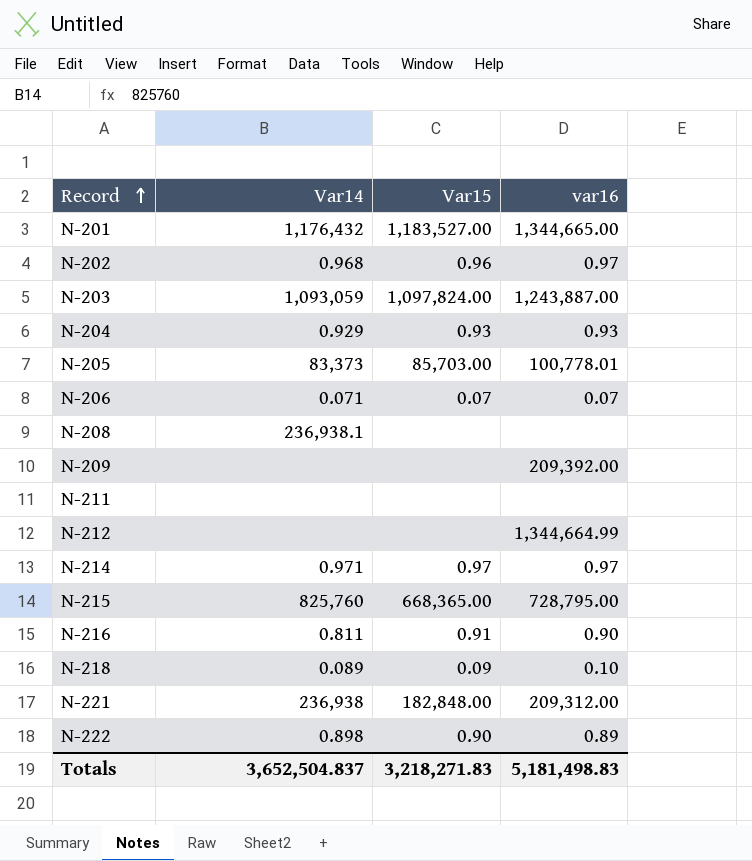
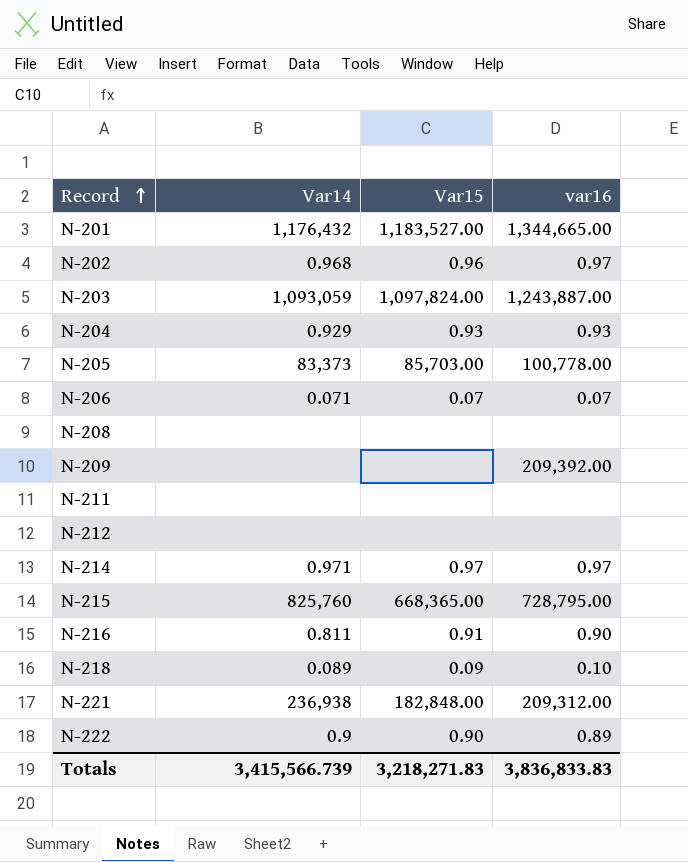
N-205 | var16: 100,778.01 -> 100,778.00
N-208 | Var14: 236,938.1 -> none
N-212 | var16: 1,344,664.99 -> none
N-222 | Var14: 0.898 -> 0.9
Totals | Var14: 3,652,504.837 -> 3,415,566.739
Totals | var16: 5,181,498.83 -> 3,836,833.83

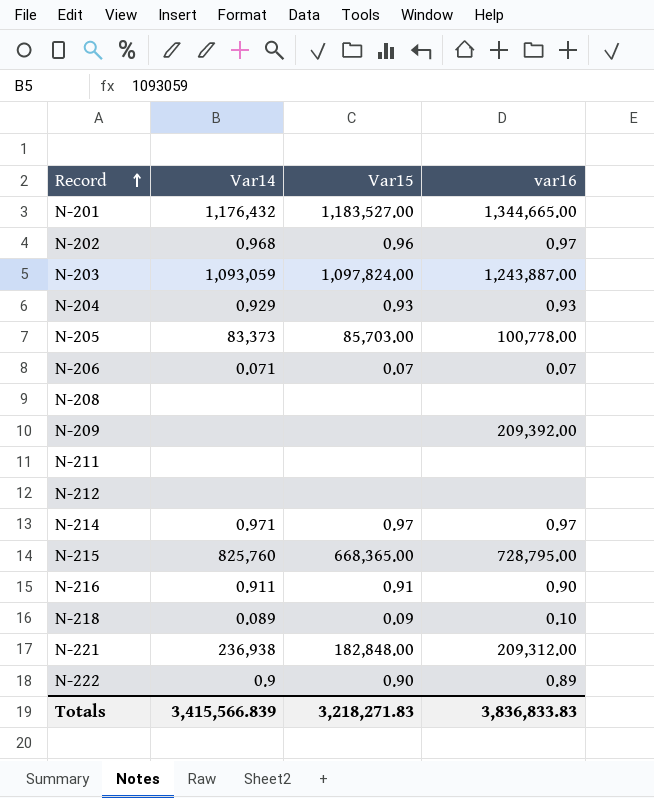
N-216 | Var14: 0.811 -> 0.911
Totals | Var14: 3,415,566.739 -> 3,415,566.839

